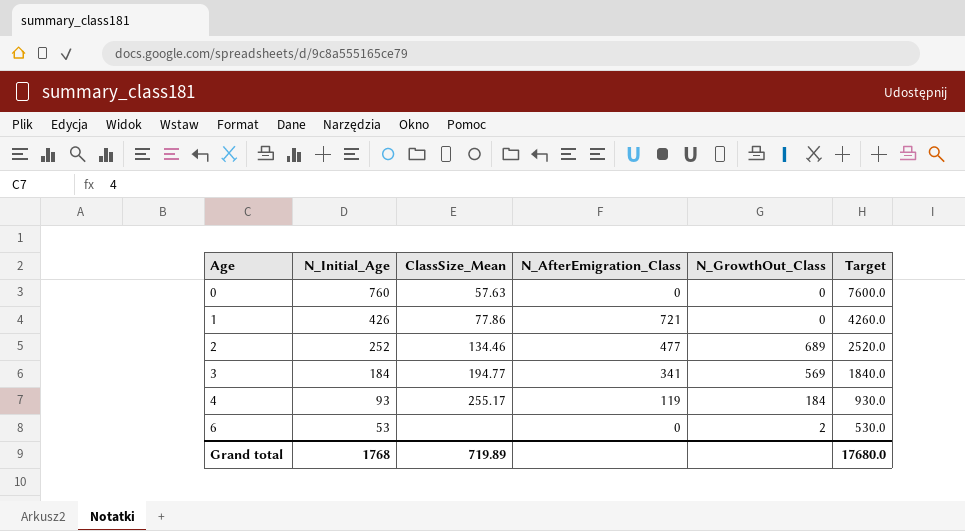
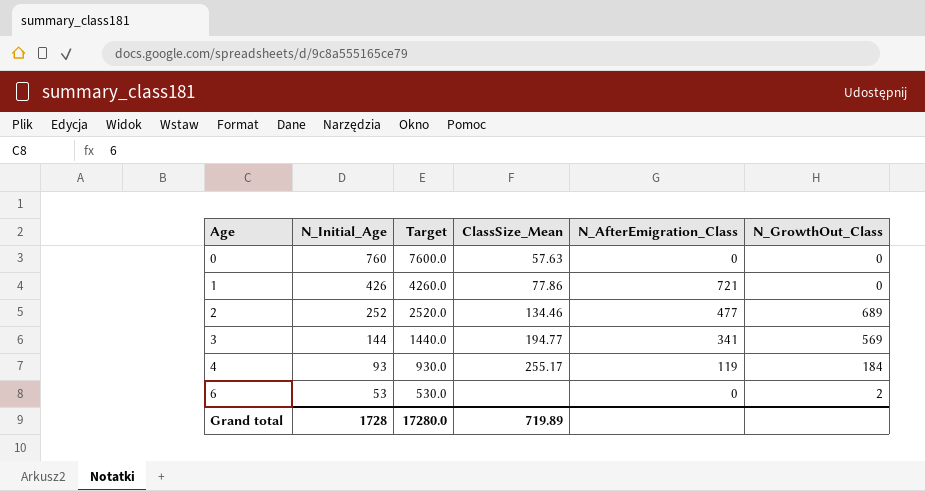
column Target | position: 6 -> 3
3 | N_Initial_Age: 184 -> 144
3 | Target: 1840.0 -> 1440.0
Grand total | N_Initial_Age: 1768 -> 1728
Grand total | Target: 17680.0 -> 17280.0

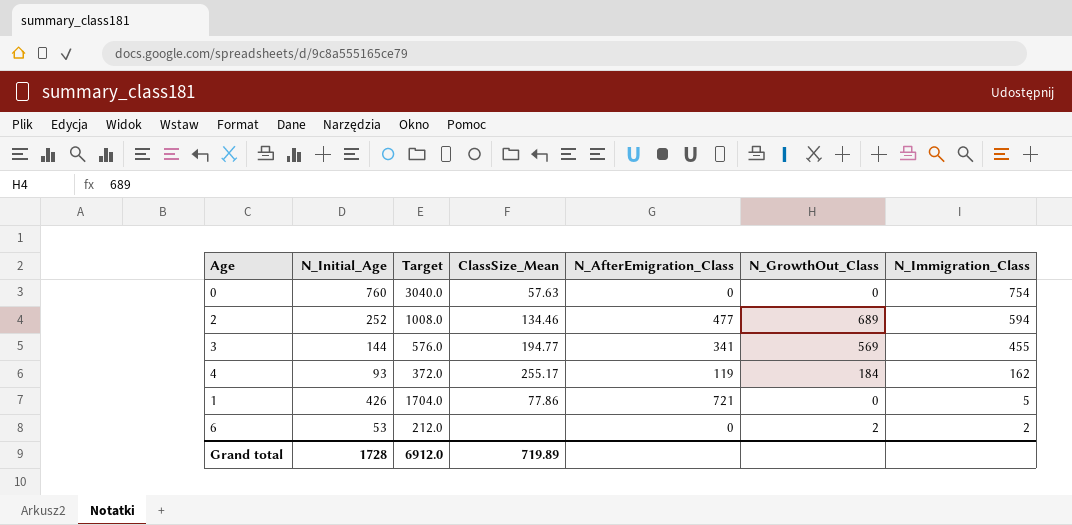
row order: Age ascending -> N_Immigration_Class descending
column Target | formula: [N_Initial_Age] * 10 -> [N_Initial_Age] * 4
column N_Immigration_Class | position: none -> 7
Grand total | Target: 17280.0 -> 6912.0

